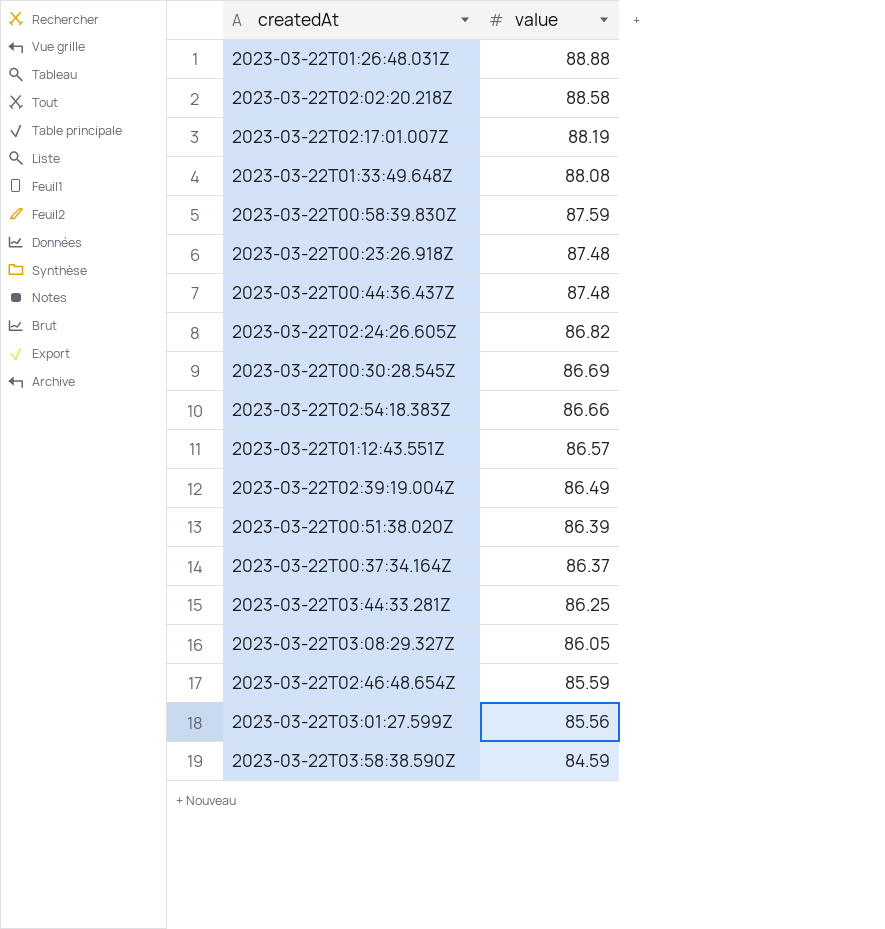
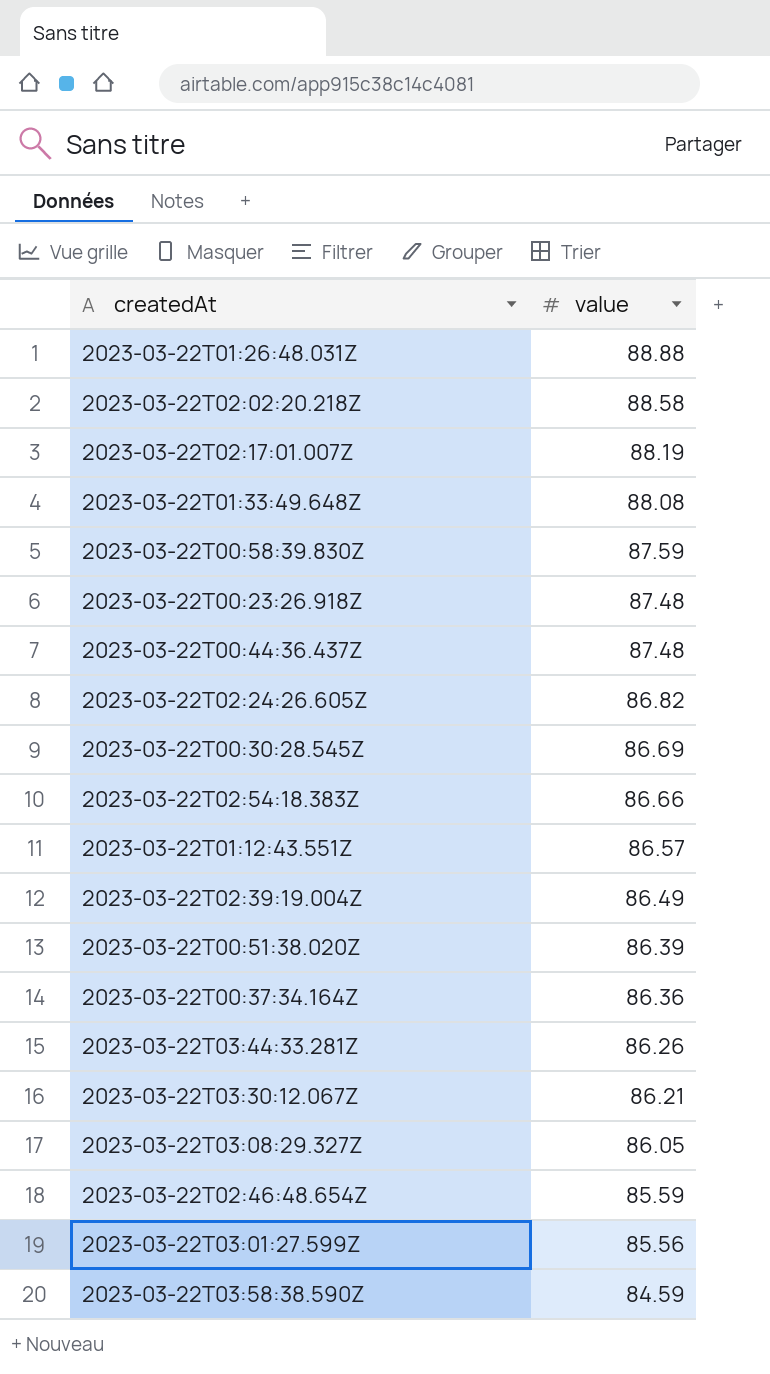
2023-03-22T00:37:34.164Z | value: 86.37 -> 86.36
2023-03-22T03:44:33.281Z | value: 86.25 -> 86.26
row 2023-03-22T03:30:12.067Z: none -> 86.21

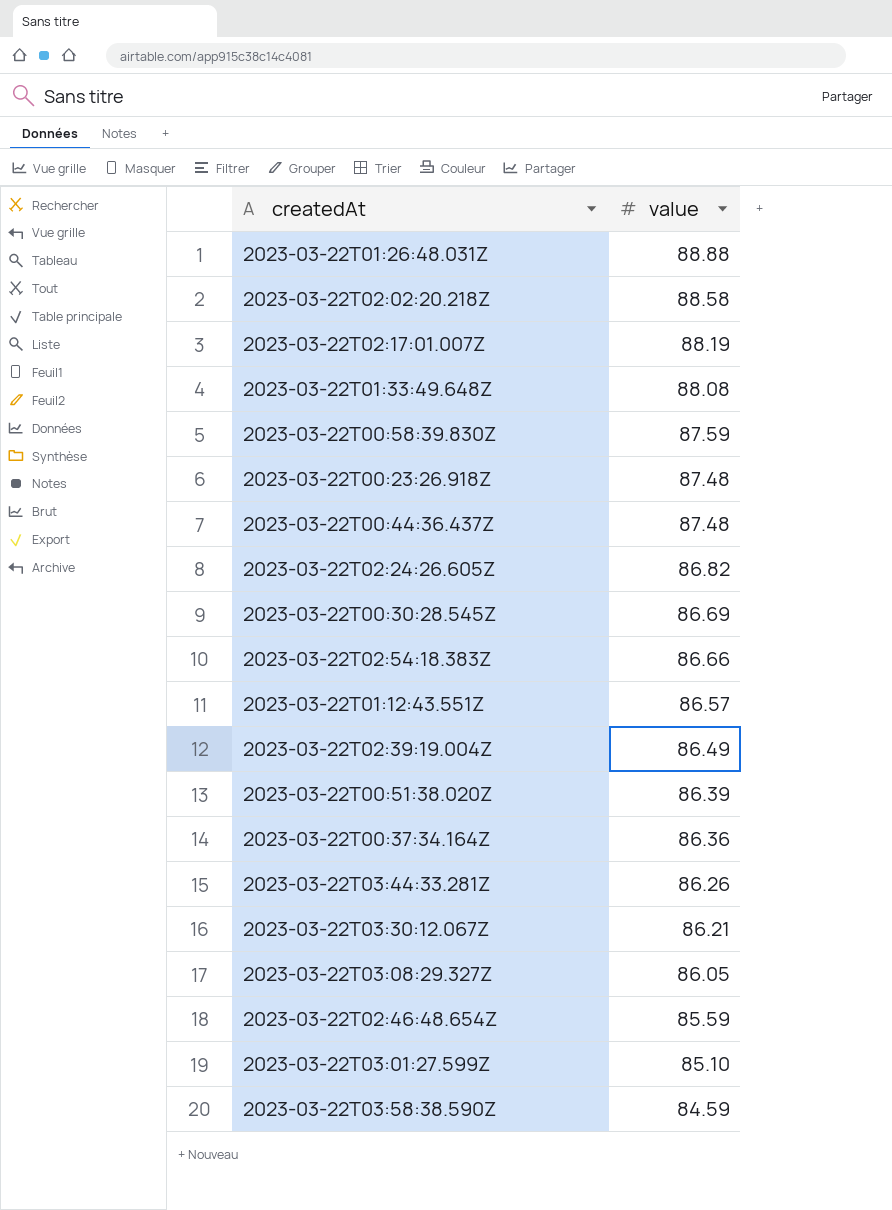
2023-03-22T03:01:27.599Z | value: 85.56 -> 85.10

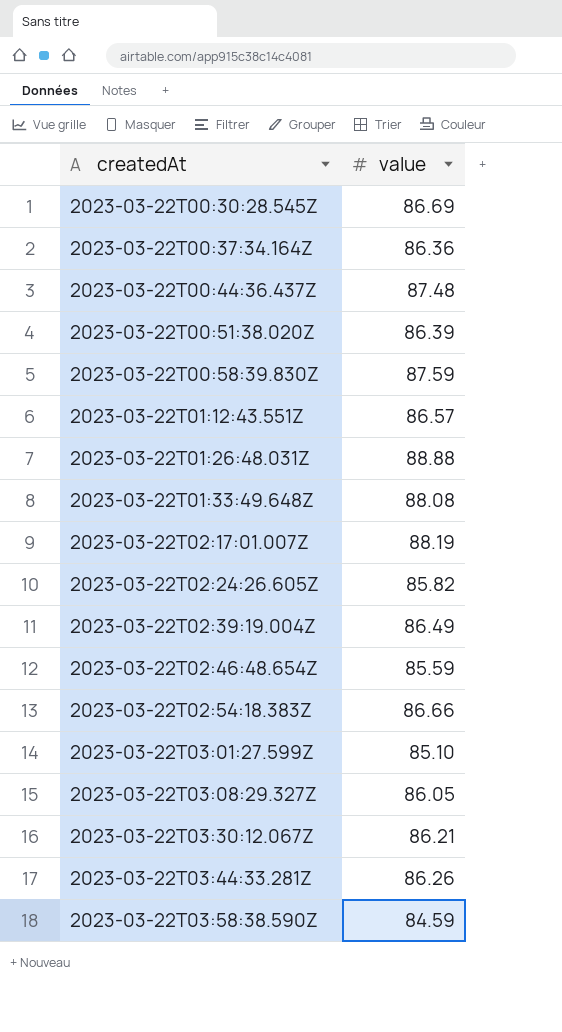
row order: value descending -> createdAt ascending
row 2023-03-22T02:02:20.218Z: 88.58 -> none
row 2023-03-22T00:23:26.918Z: 87.48 -> none
2023-03-22T02:24:26.605Z | value: 86.82 -> 85.82

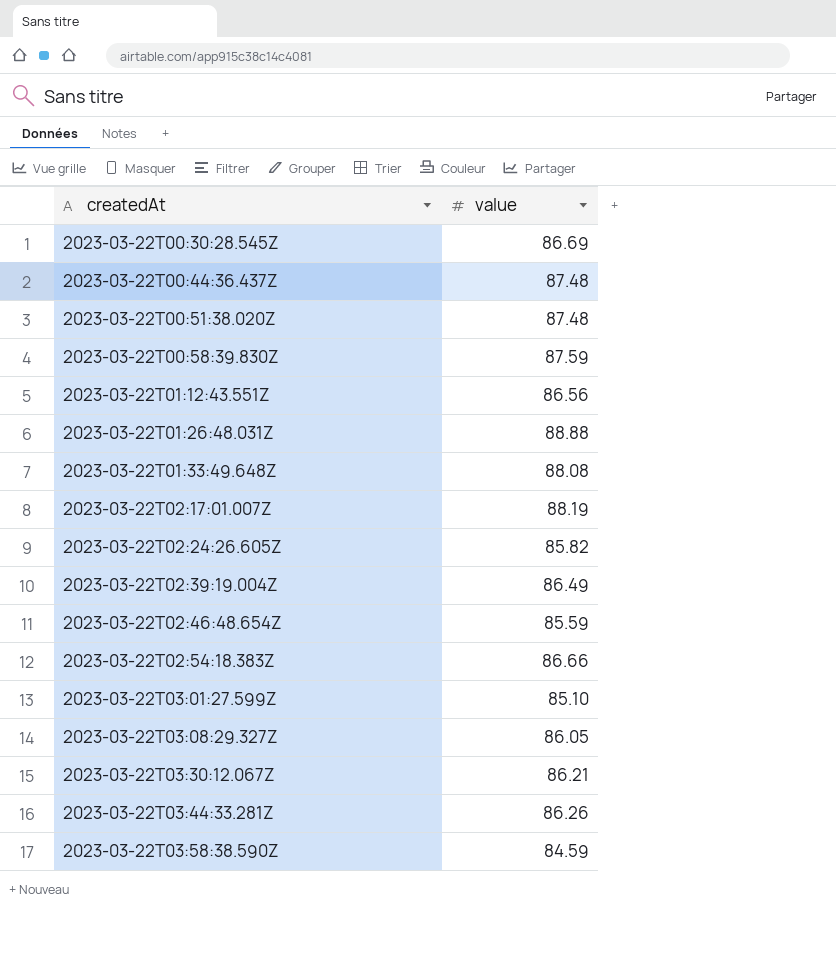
row 2023-03-22T00:37:34.164Z: 86.36 -> none
2023-03-22T00:51:38.020Z | value: 86.39 -> 87.48
2023-03-22T01:12:43.551Z | value: 86.57 -> 86.56

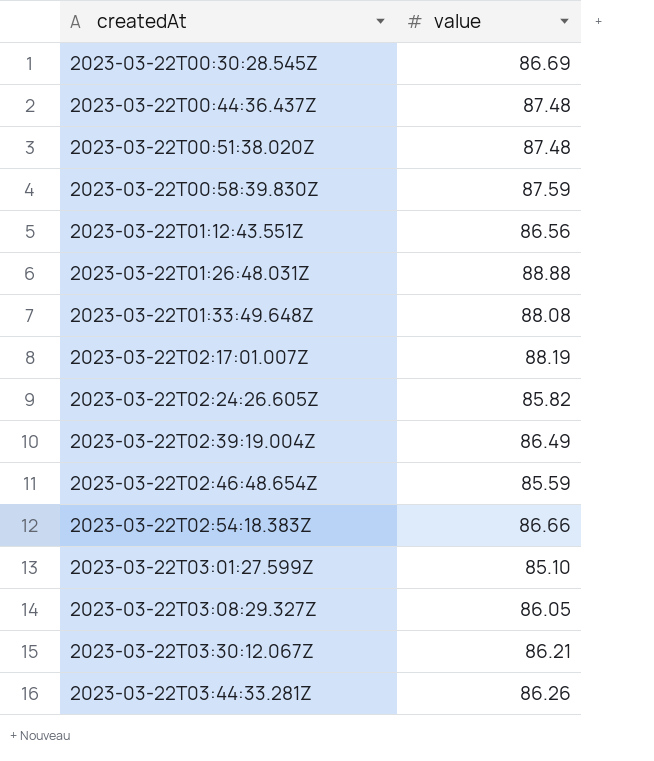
row 2023-03-22T03:58:38.590Z: 84.59 -> none

